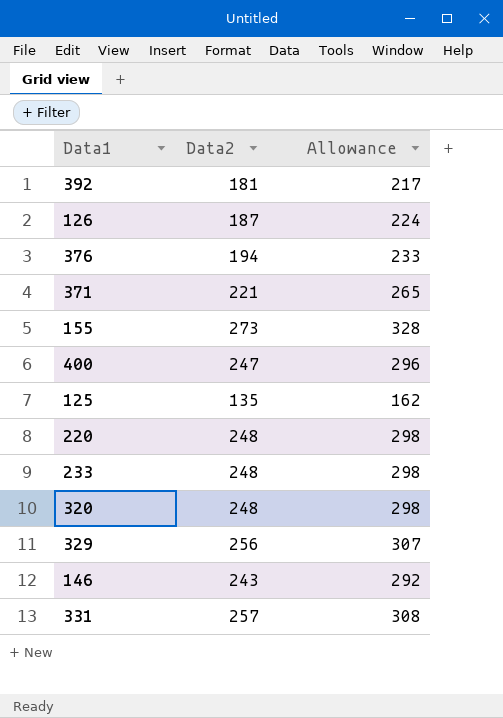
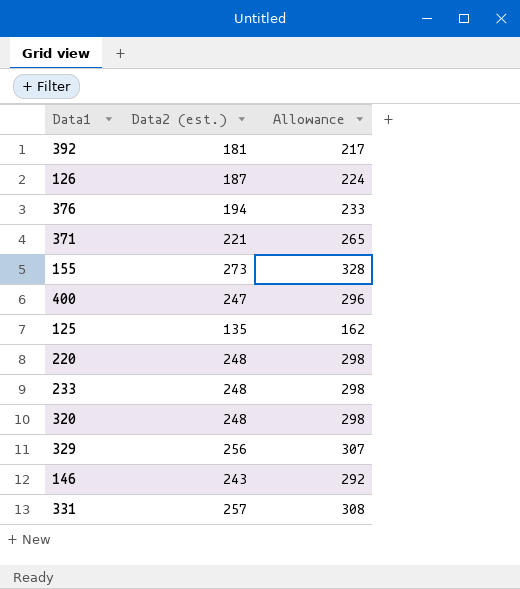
column name: Data2 -> Data2 (est.)

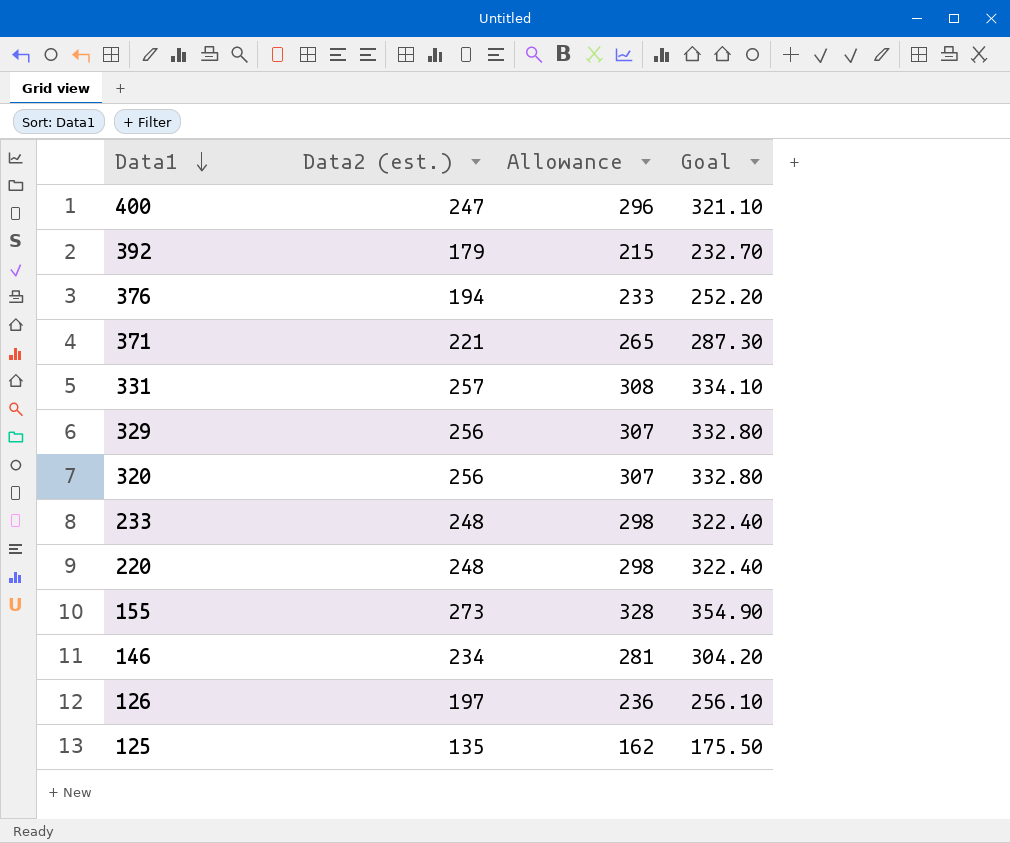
row order: none -> Data1 descending
column Goal | formula: none -> [Data2 (est.)] * 1.3
392 | Data2 (est.): 181 -> 179
392 | Allowance: 217 -> 215
320 | Data2 (est.): 248 -> 256
320 | Allowance: 298 -> 307
146 | Data2 (est.): 243 -> 234
146 | Allowance: 292 -> 281
126 | Data2 (est.): 187 -> 197
126 | Allowance: 224 -> 236

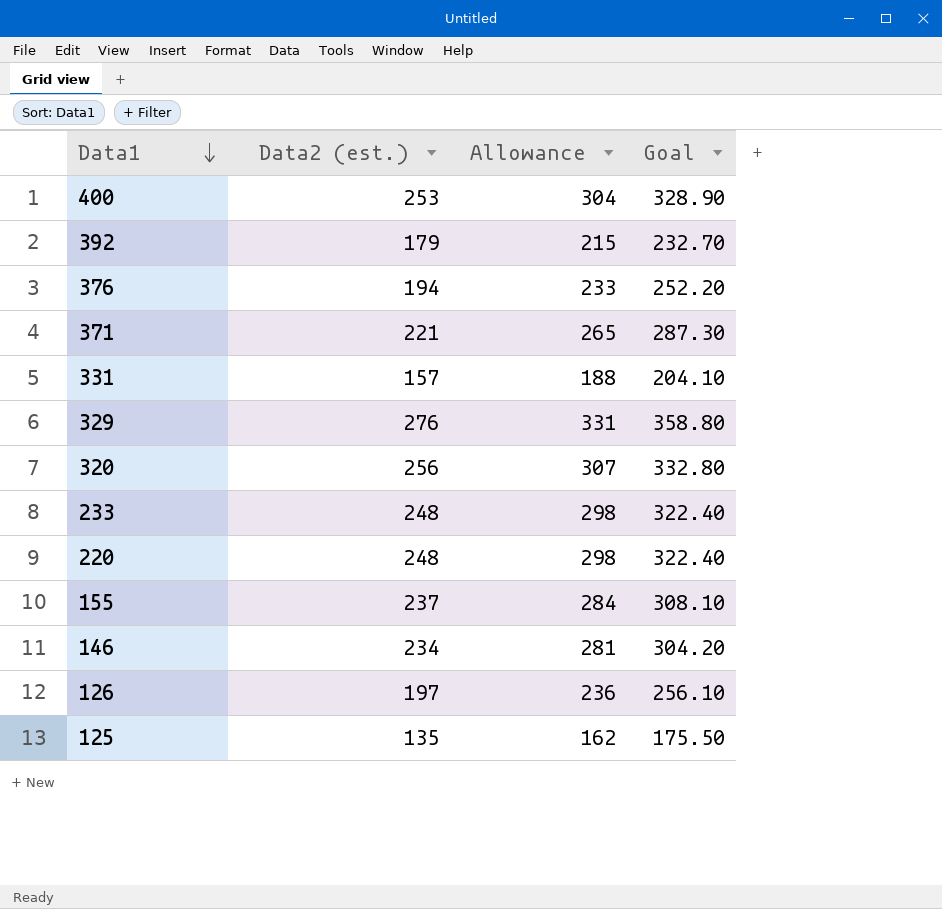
400 | Data2 (est.): 247 -> 253
400 | Allowance: 296 -> 304
400 | Goal: 321.10 -> 328.90
331 | Data2 (est.): 257 -> 157
331 | Allowance: 308 -> 188
331 | Goal: 334.10 -> 204.10
329 | Data2 (est.): 256 -> 276
329 | Allowance: 307 -> 331
329 | Goal: 332.80 -> 358.80
155 | Data2 (est.): 273 -> 237
155 | Allowance: 328 -> 284
155 | Goal: 354.90 -> 308.10

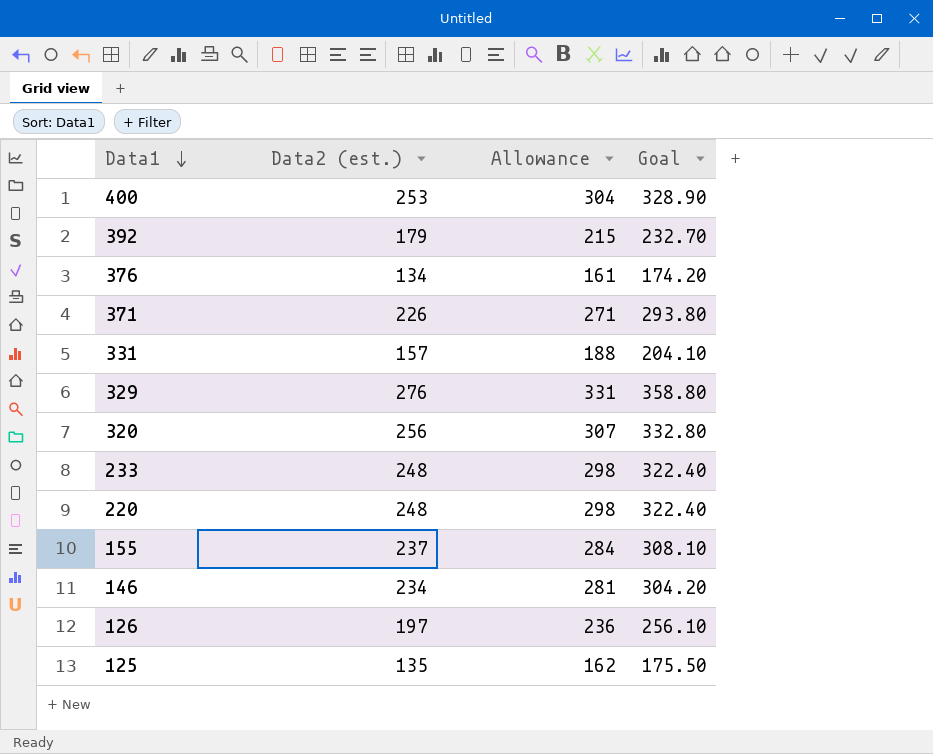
376 | Data2 (est.): 194 -> 134
376 | Allowance: 233 -> 161
376 | Goal: 252.20 -> 174.20
371 | Data2 (est.): 221 -> 226
371 | Allowance: 265 -> 271
371 | Goal: 287.30 -> 293.80

